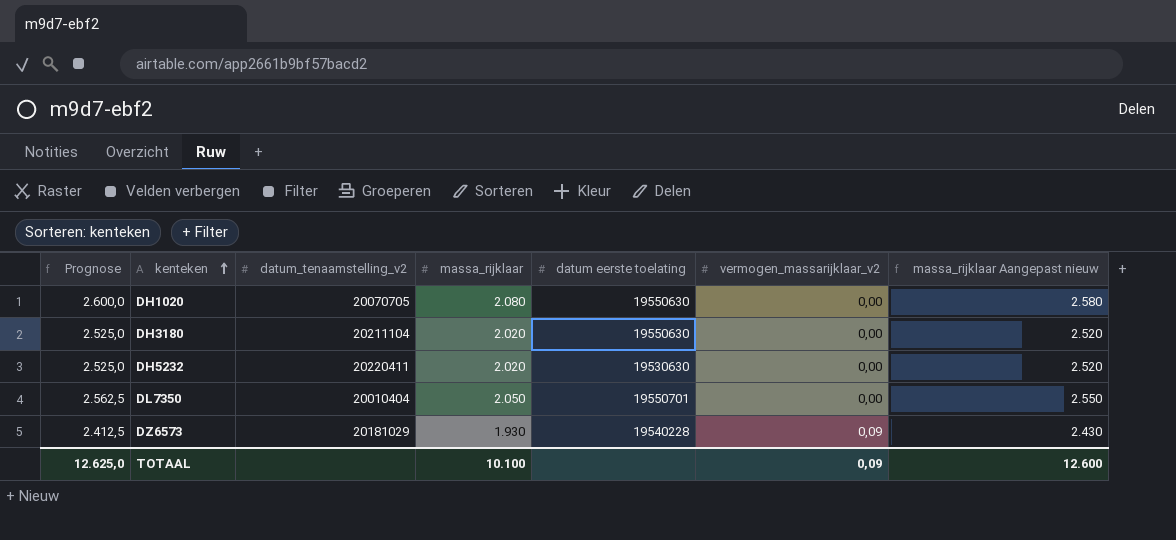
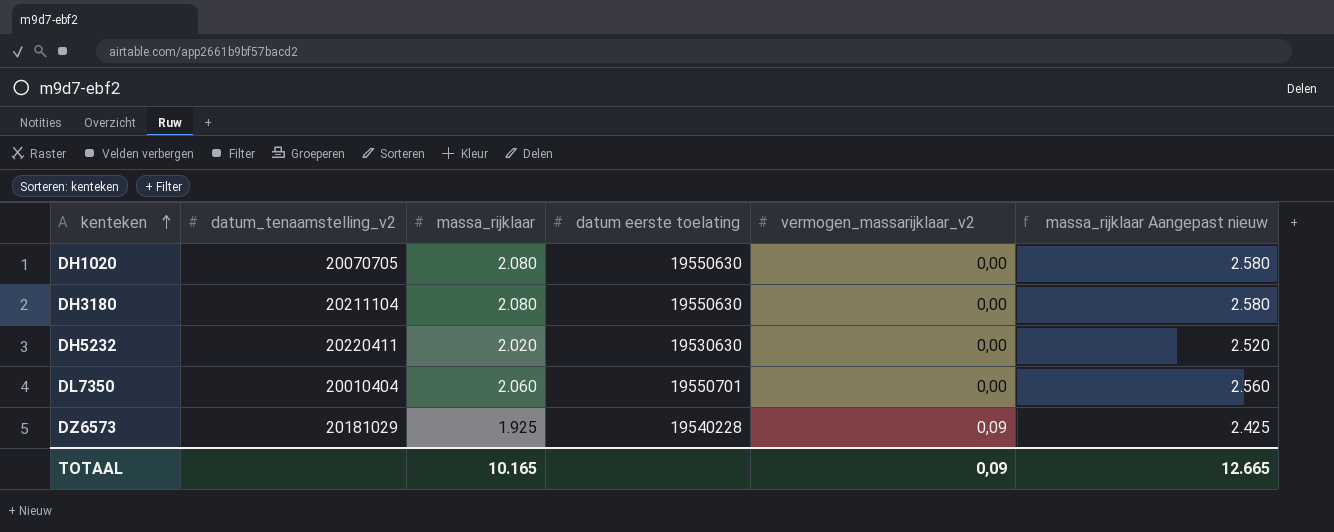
column Prognose | formula: [massa_rijklaar] * 1,25 -> none
DH3180 | massa_rijklaar: 2.020 -> 2.080
DH3180 | massa_rijklaar Aangepast nieuw: 2.520 -> 2.580
DL7350 | massa_rijklaar: 2.050 -> 2.060
DL7350 | massa_rijklaar Aangepast nieuw: 2.550 -> 2.560
DZ6573 | massa_rijklaar: 1.930 -> 1.925
DZ6573 | massa_rijklaar Aangepast nieuw: 2.430 -> 2.425
TOTAAL | massa_rijklaar: 10.100 -> 10.165
TOTAAL | massa_rijklaar Aangepast nieuw: 12.600 -> 12.665

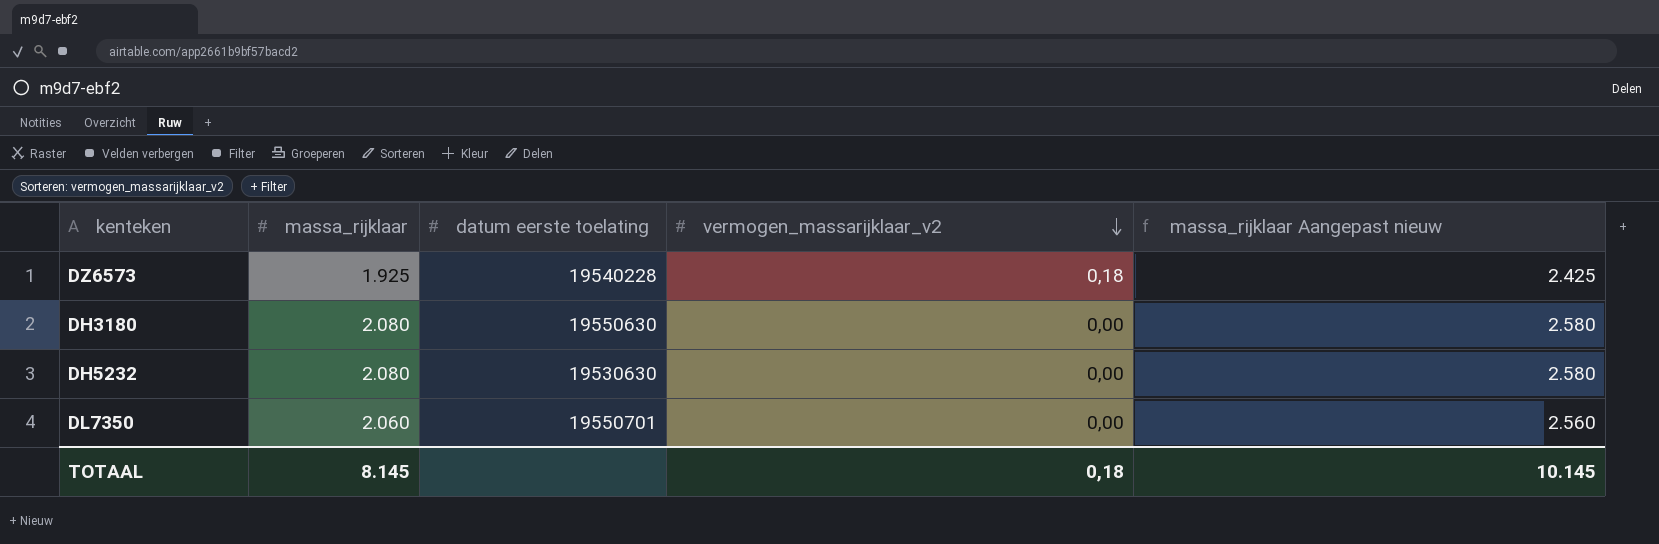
row order: kenteken ascending -> vermogen_massarijklaar_v2 descending
column datum_tenaamstelling_v2 | position: 2 -> none
row DH1020: 20070705 | 2.080 | 19550630 | 0,00 | 2.580 -> none
DZ6573 | vermogen_massarijklaar_v2: 0,09 -> 0,18
DH5232 | massa_rijklaar: 2.020 -> 2.080
DH5232 | massa_rijklaar Aangepast nieuw: 2.520 -> 2.580
TOTAAL | massa_rijklaar: 10.165 -> 8.145
TOTAAL | vermogen_massarijklaar_v2: 0,09 -> 0,18
TOTAAL | massa_rijklaar Aangepast nieuw: 12.665 -> 10.145

